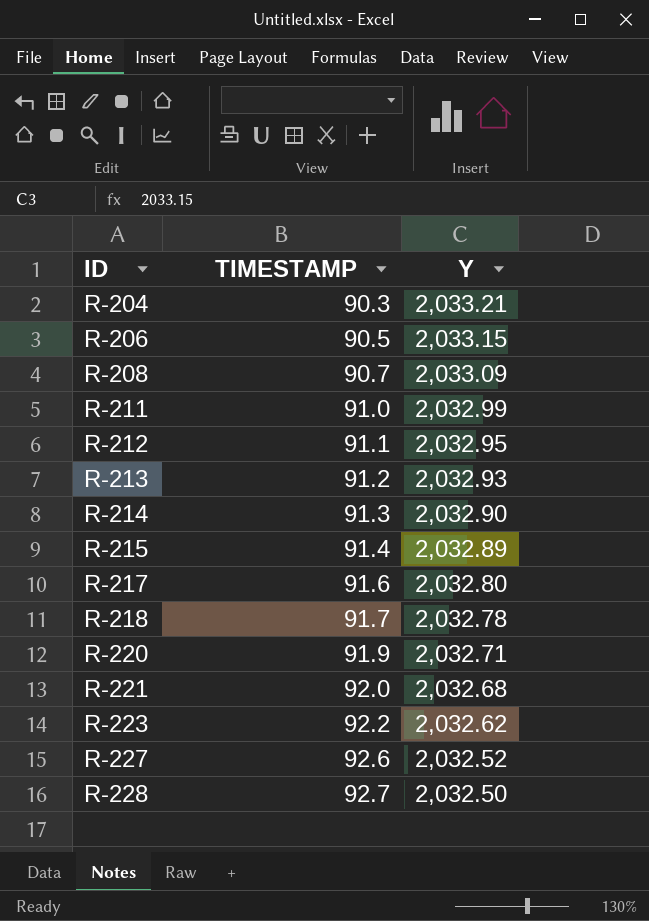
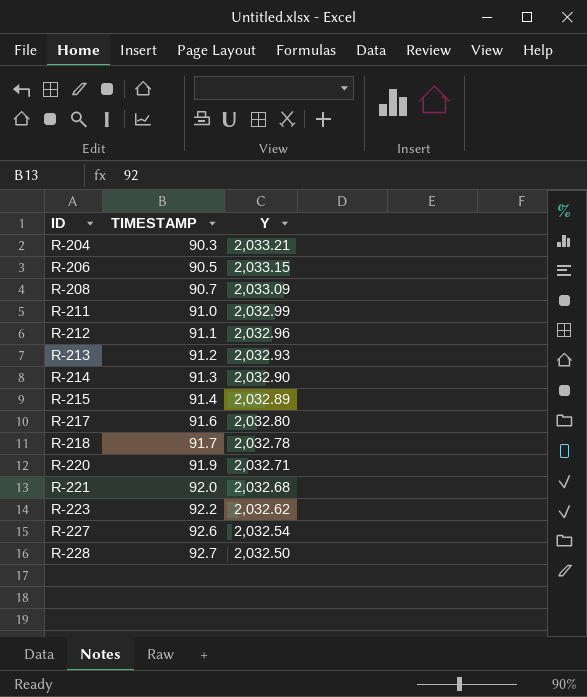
R-212 | Y: 2,032.95 -> 2,032.96
R-227 | Y: 2,032.52 -> 2,032.54

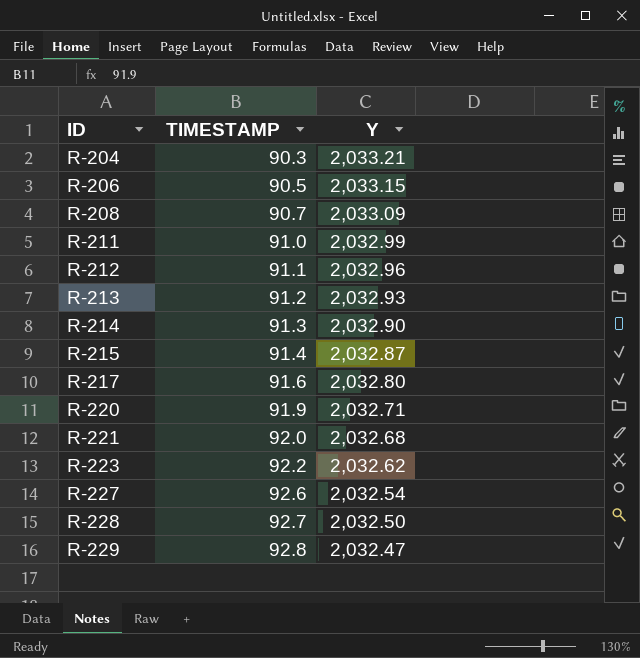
row R-218: 91.7 | 2,032.78 -> none
R-215 | Y: 2,032.89 -> 2,032.87
row R-229: none -> 92.8 | 2,032.47

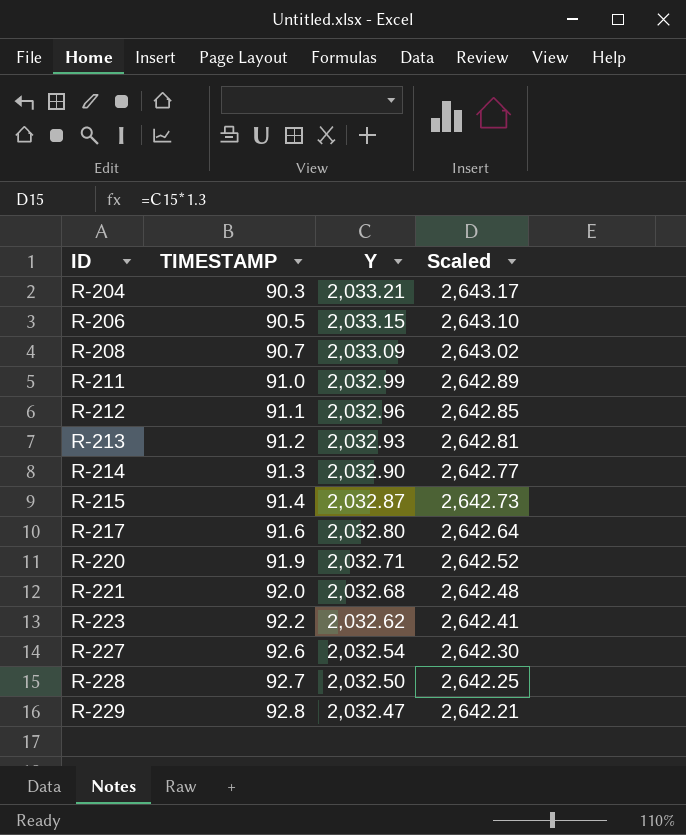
column Scaled | formula: none -> [Y] * 1.3

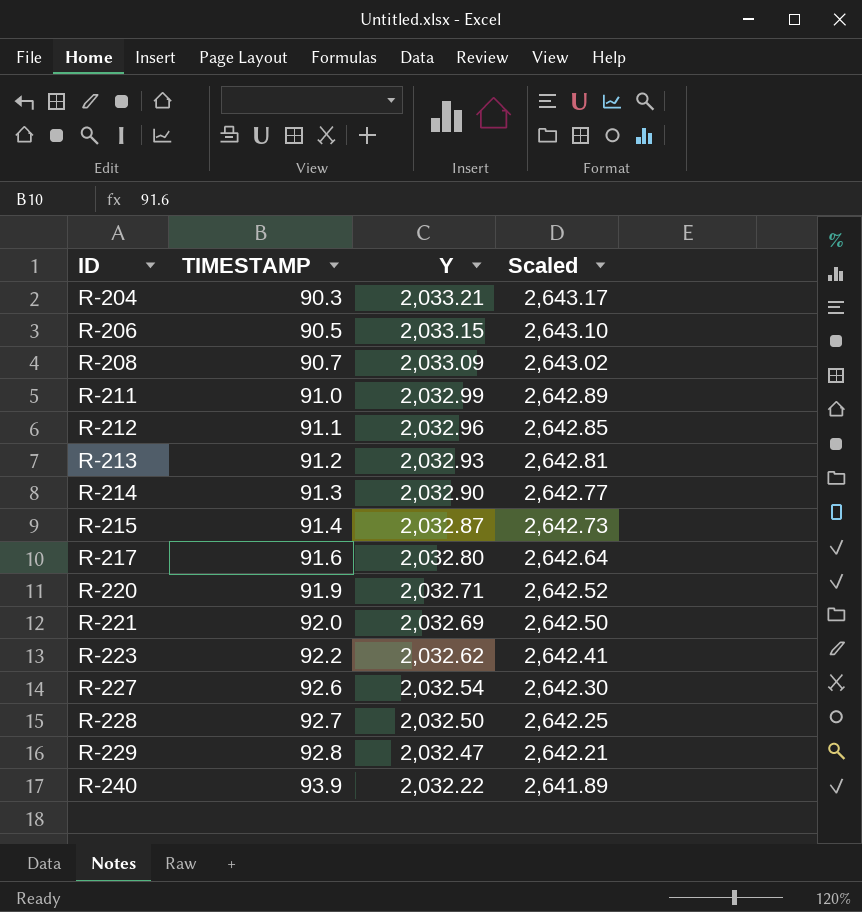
R-221 | Y: 2,032.68 -> 2,032.69
R-221 | Scaled: 2,642.48 -> 2,642.50
row R-240: none -> 93.9 | 2,032.22 | 2,641.89

